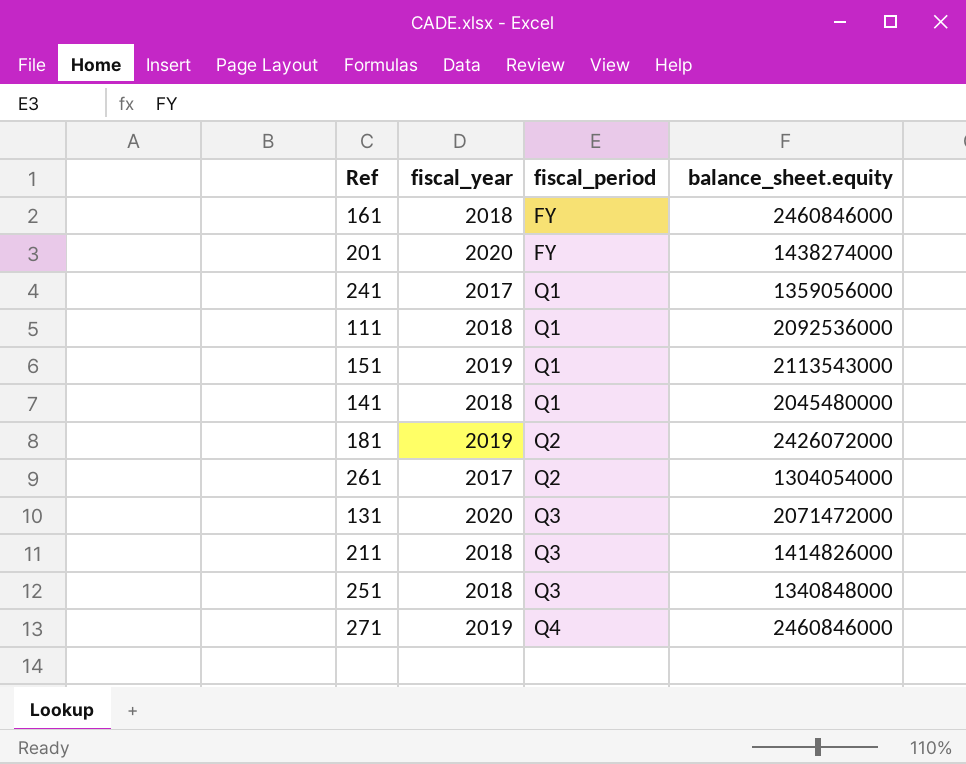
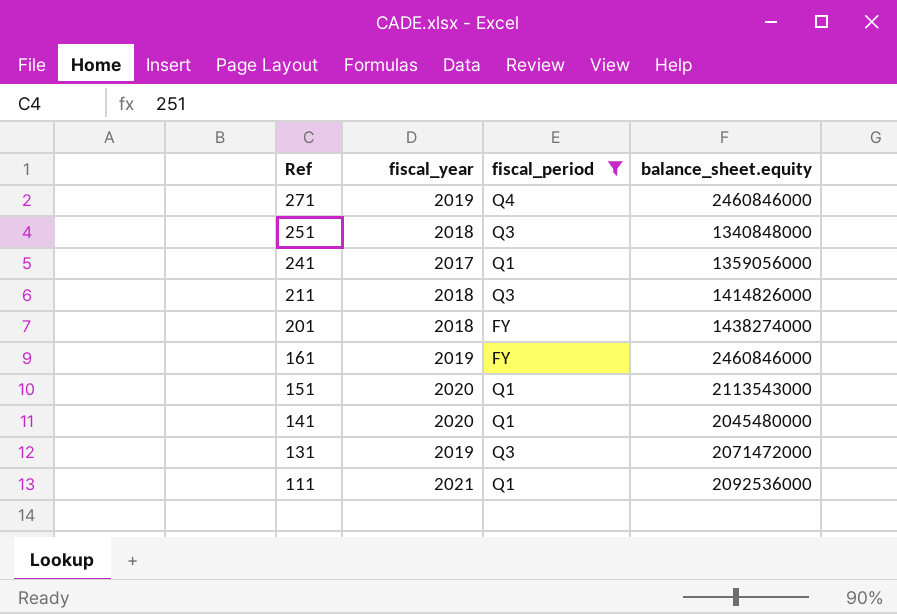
filter: none -> fiscal_period != Q2
row order: fiscal_period ascending -> Ref descending
201 | fiscal_year: 2020 -> 2018
161 | fiscal_year: 2018 -> 2019
151 | fiscal_year: 2019 -> 2020
141 | fiscal_year: 2018 -> 2020
131 | fiscal_year: 2020 -> 2019
111 | fiscal_year: 2018 -> 2021

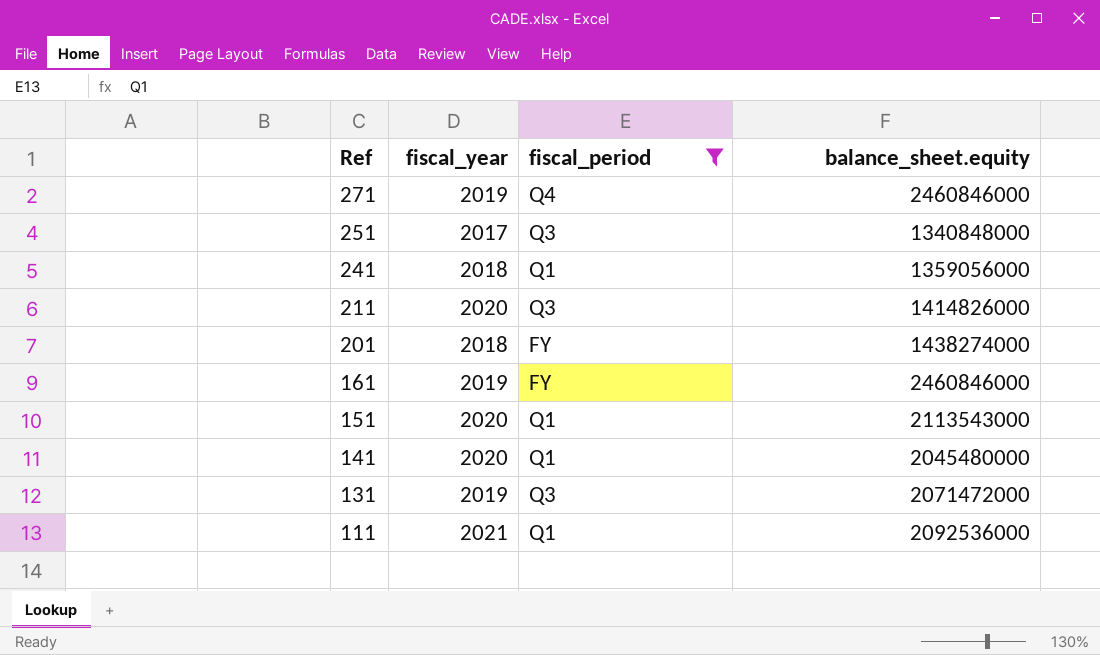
251 | fiscal_year: 2018 -> 2017
241 | fiscal_year: 2017 -> 2018
211 | fiscal_year: 2018 -> 2020

